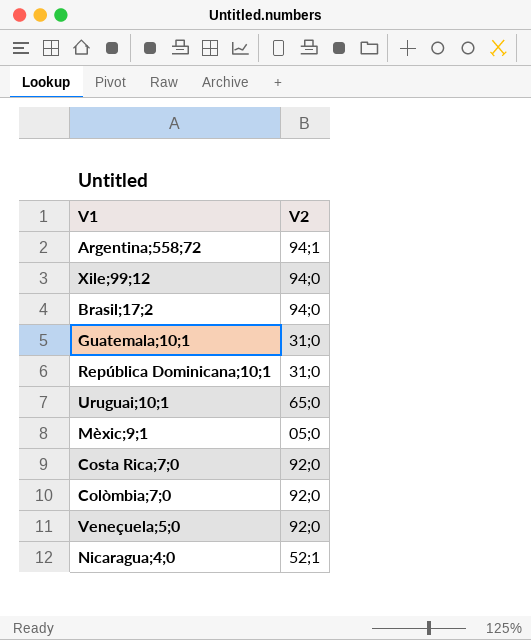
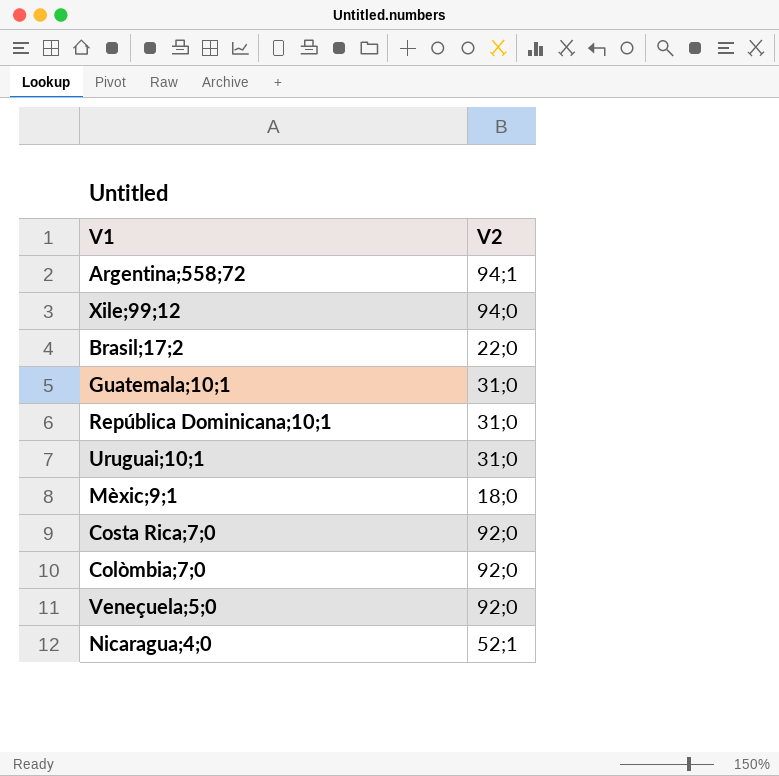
Brasil;17;2 | V2: 94;0 -> 22;0
Uruguai;10;1 | V2: 65;0 -> 31;0
Mèxic;9;1 | V2: 05;0 -> 18;0

